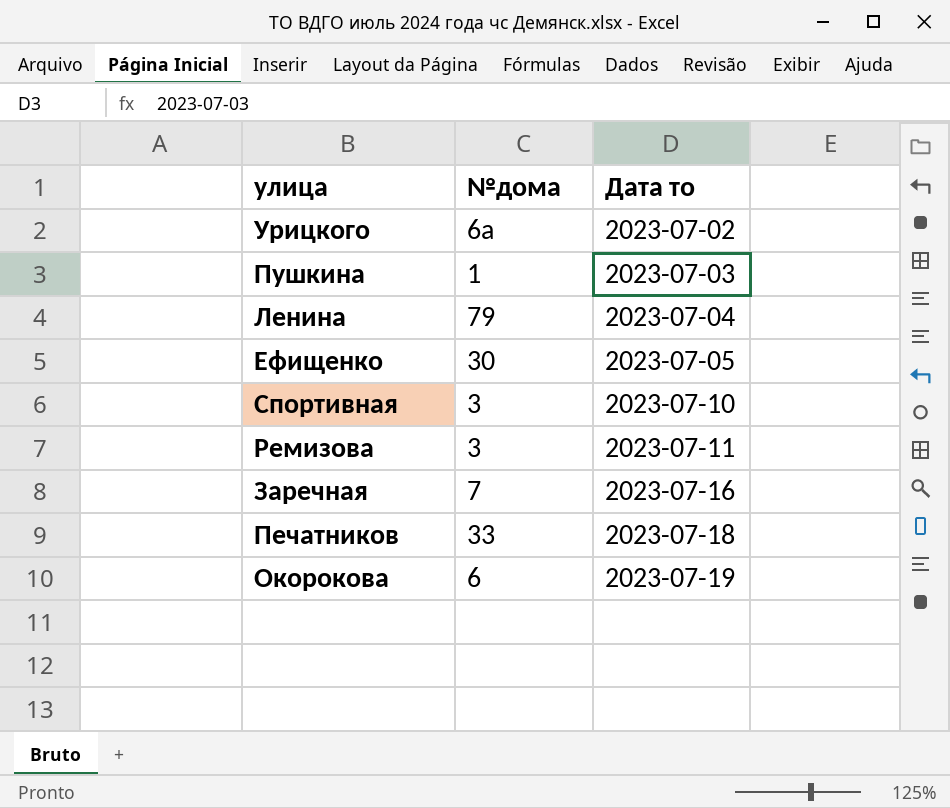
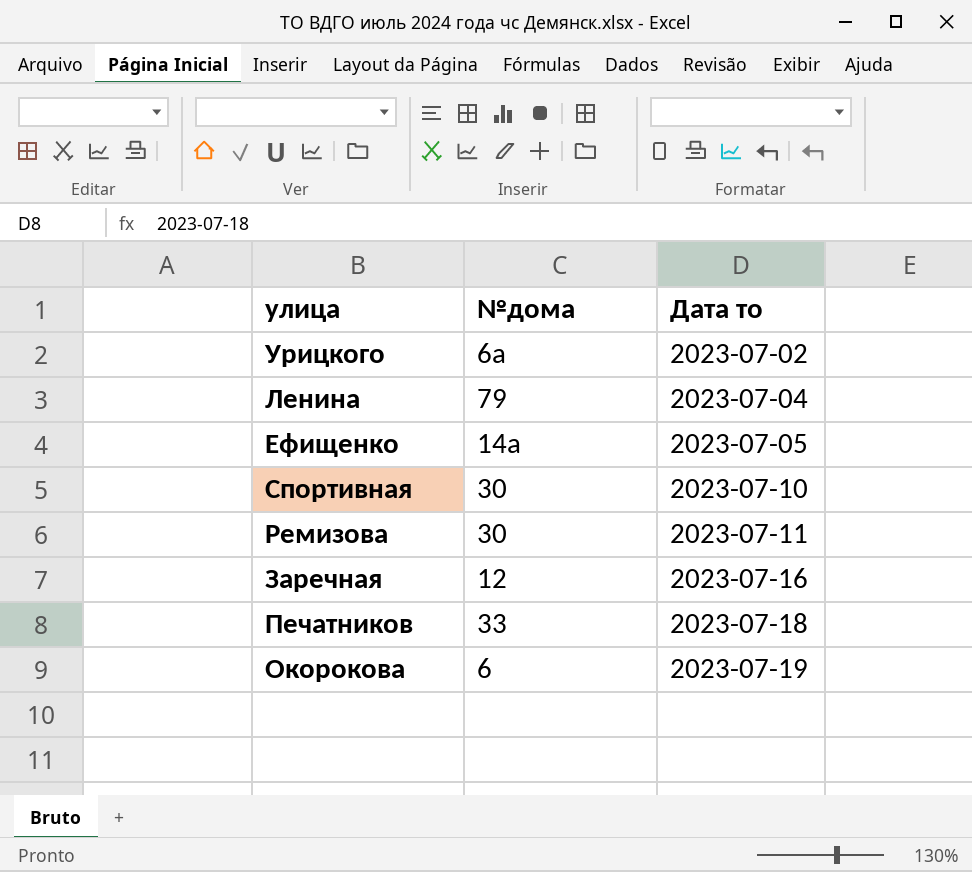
row Пушкина: 1 | 2023-07-03 -> none
Ефищенко | №дома: 30 -> 14а
Спортивная | №дома: 3 -> 30
Ремизова | №дома: 3 -> 30
Заречная | №дома: 7 -> 12

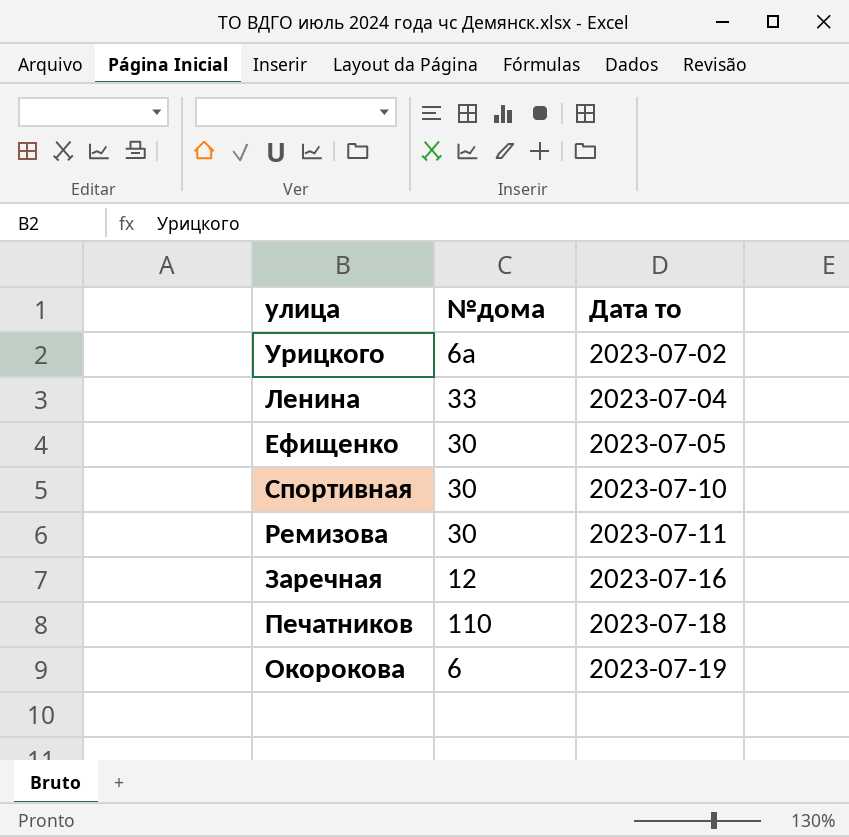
Ленина | №дома: 79 -> 33
Ефищенко | №дома: 14а -> 30
Печатников | №дома: 33 -> 110

